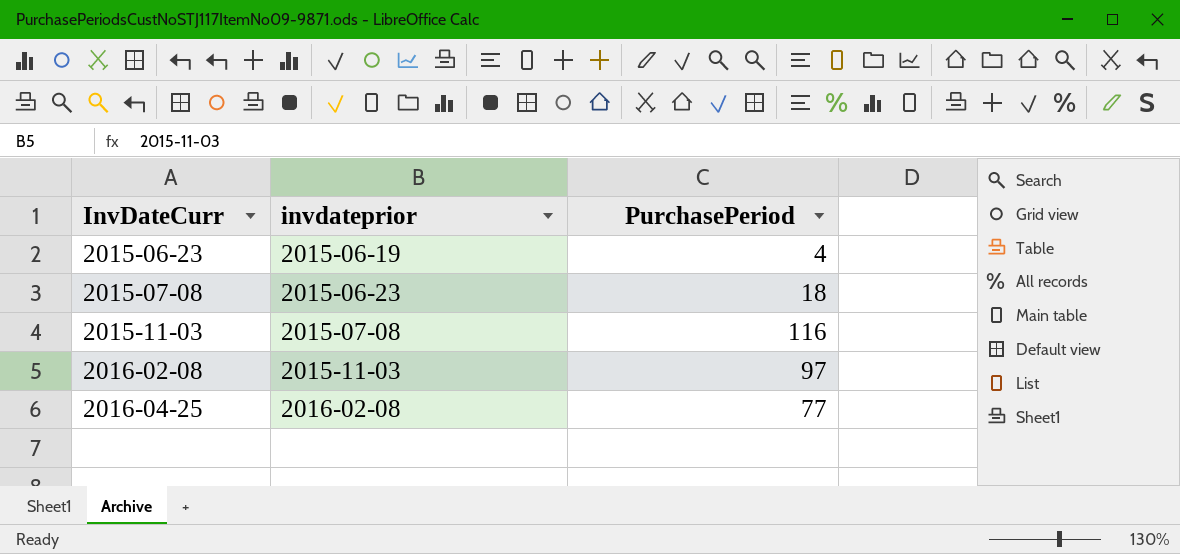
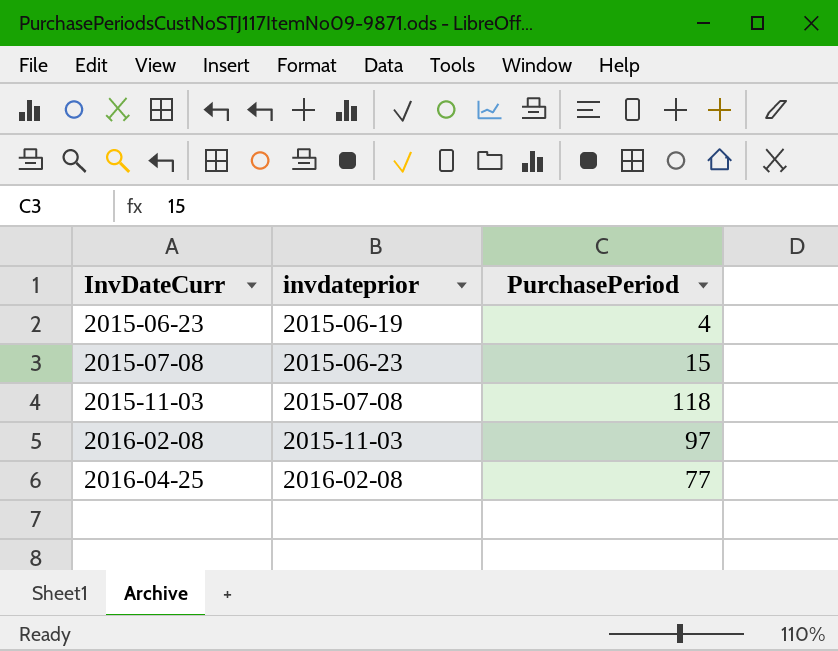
2015-07-08 | PurchasePeriod: 18 -> 15
2015-11-03 | PurchasePeriod: 116 -> 118

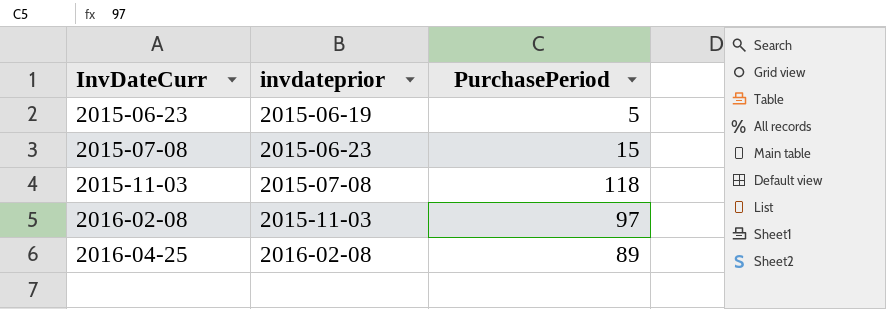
2015-06-23 | PurchasePeriod: 4 -> 5
2016-04-25 | PurchasePeriod: 77 -> 89

